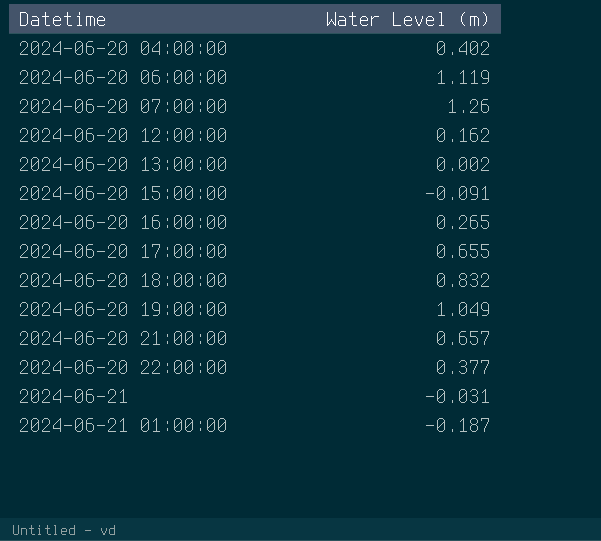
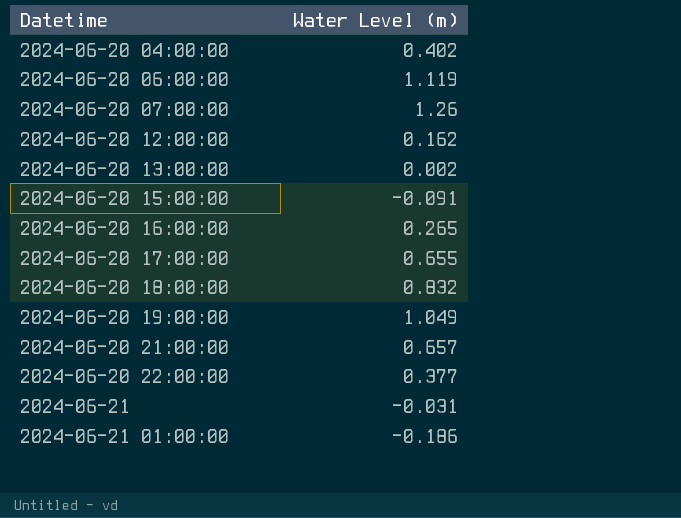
2024-06-21 01:00:00 | Water Level (m): -0.187 -> -0.186

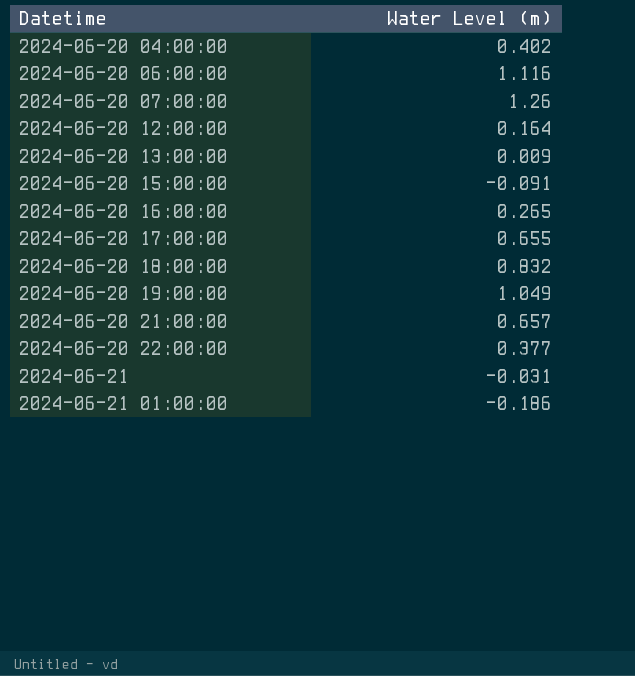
2024-06-20 06:00:00 | Water Level (m): 1.119 -> 1.116
2024-06-20 12:00:00 | Water Level (m): 0.162 -> 0.164
2024-06-20 13:00:00 | Water Level (m): 0.002 -> 0.009

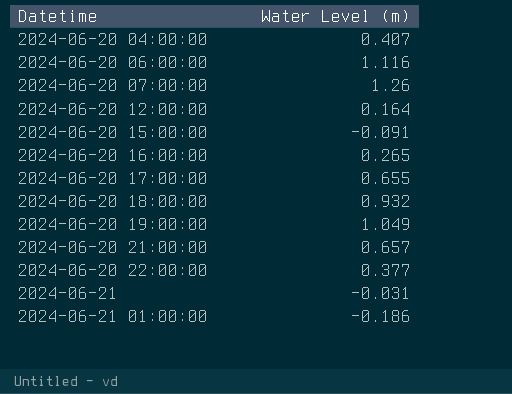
row 2024-06-20 13:00:00: 0.009 -> none
2024-06-20 04:00:00 | Water Level (m): 0.402 -> 0.407
2024-06-20 18:00:00 | Water Level (m): 0.832 -> 0.932

